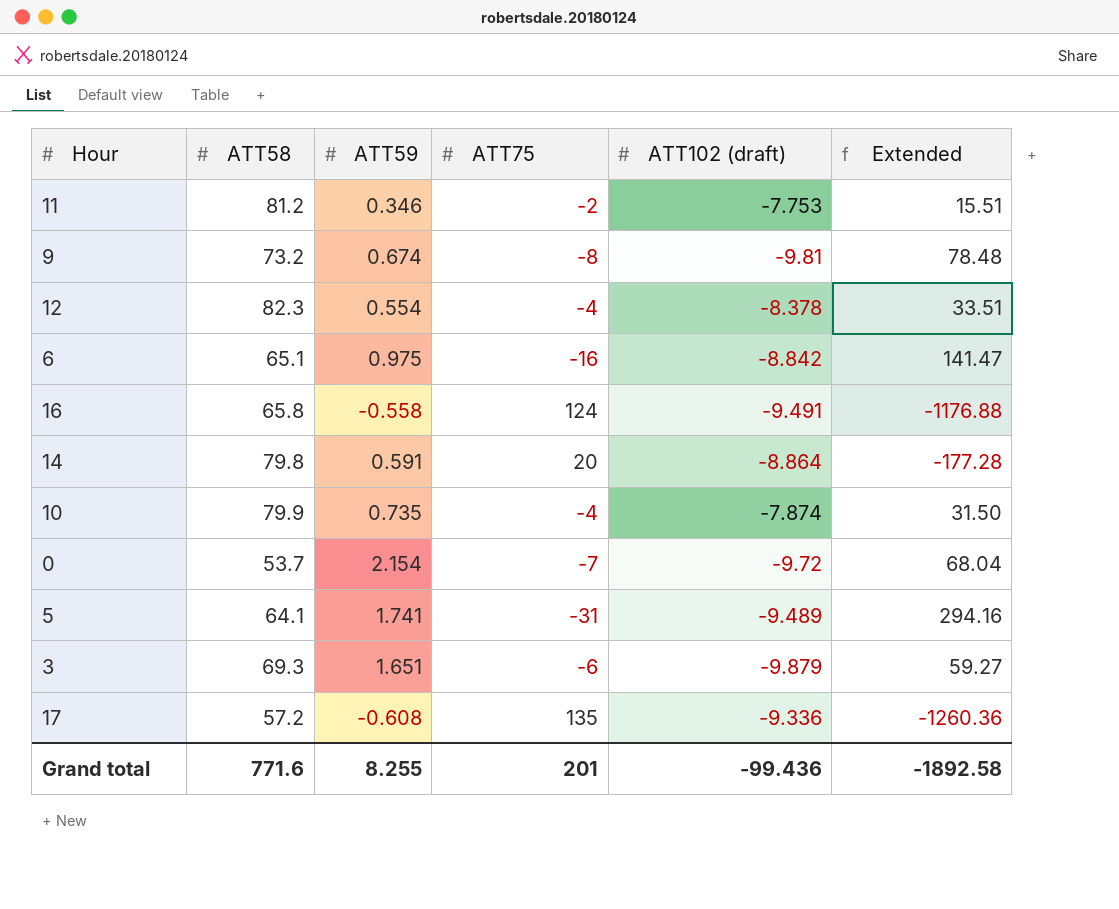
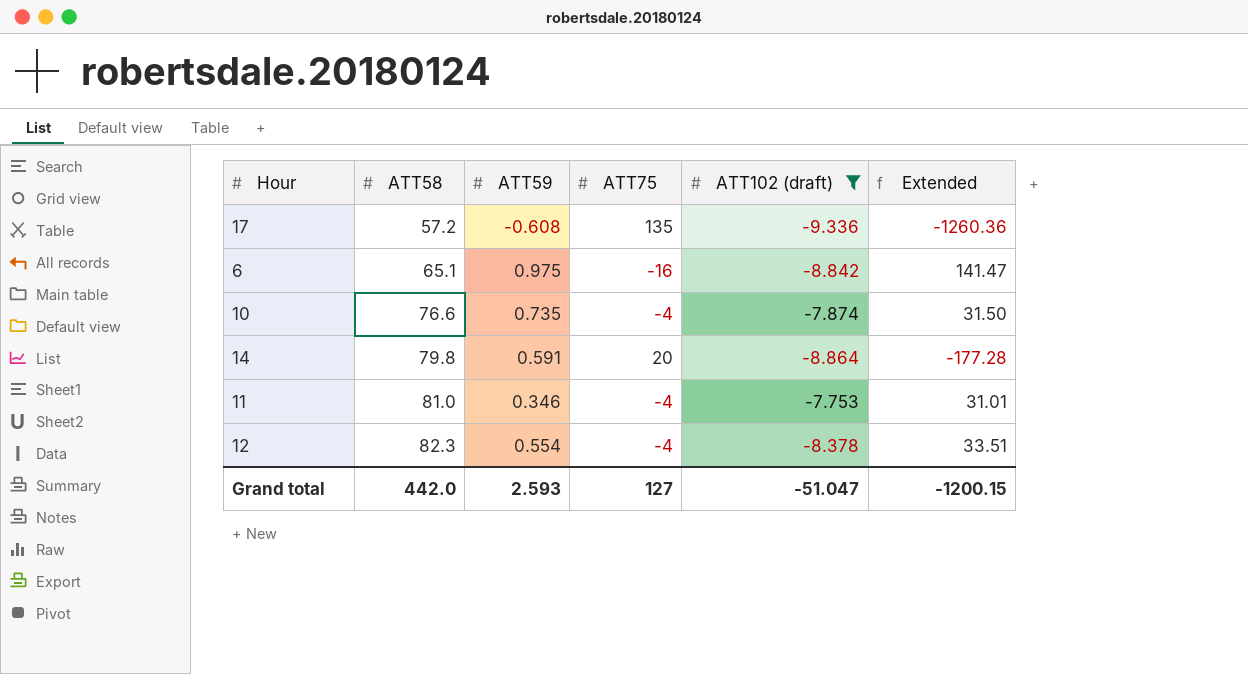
filter: none -> ATT102 (draft) >= -9.336
row order: none -> ATT58 ascending
10 | ATT58: 79.9 -> 76.6
11 | ATT58: 81.2 -> 81.0
11 | ATT75: -2 -> -4
11 | Extended: 15.51 -> 31.01
Grand total | ATT58: 771.6 -> 442.0
Grand total | ATT59: 8.255 -> 2.593
Grand total | ATT75: 201 -> 127
Grand total | ATT102 (draft): -99.436 -> -51.047
Grand total | Extended: -1892.58 -> -1200.15

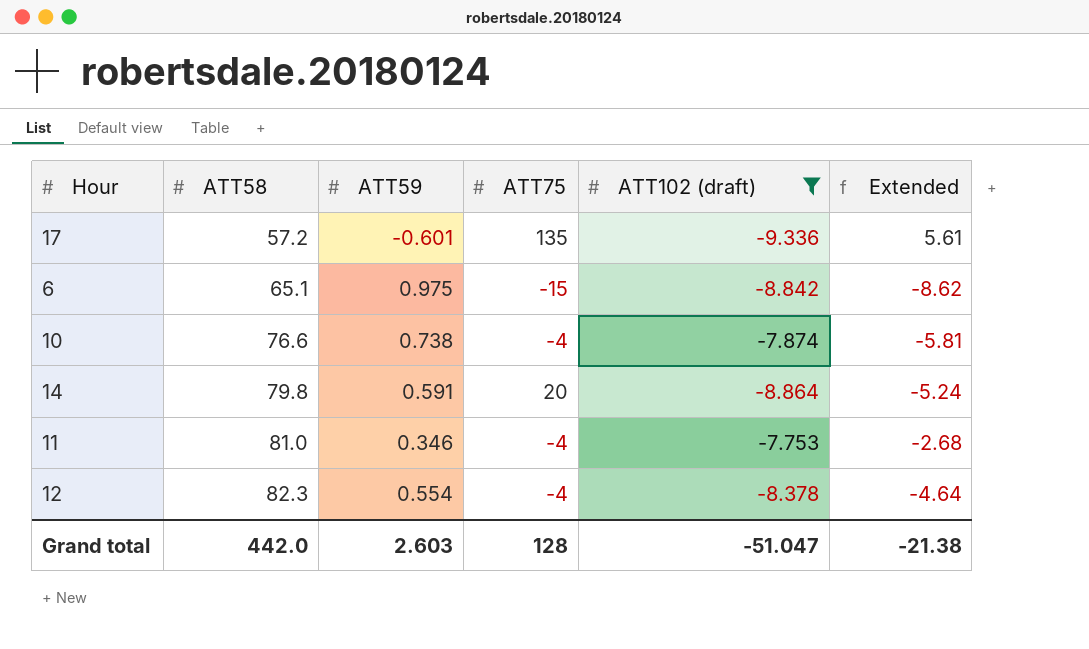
column Extended | formula: [ATT75] * [ATT102 (draft)] -> [ATT59] * [ATT102 (draft)]
17 | ATT59: -0.608 -> -0.601
6 | ATT75: -16 -> -15
10 | ATT59: 0.735 -> 0.738
Grand total | ATT59: 2.593 -> 2.603
Grand total | ATT75: 127 -> 128
Grand total | Extended: -1200.15 -> -21.38

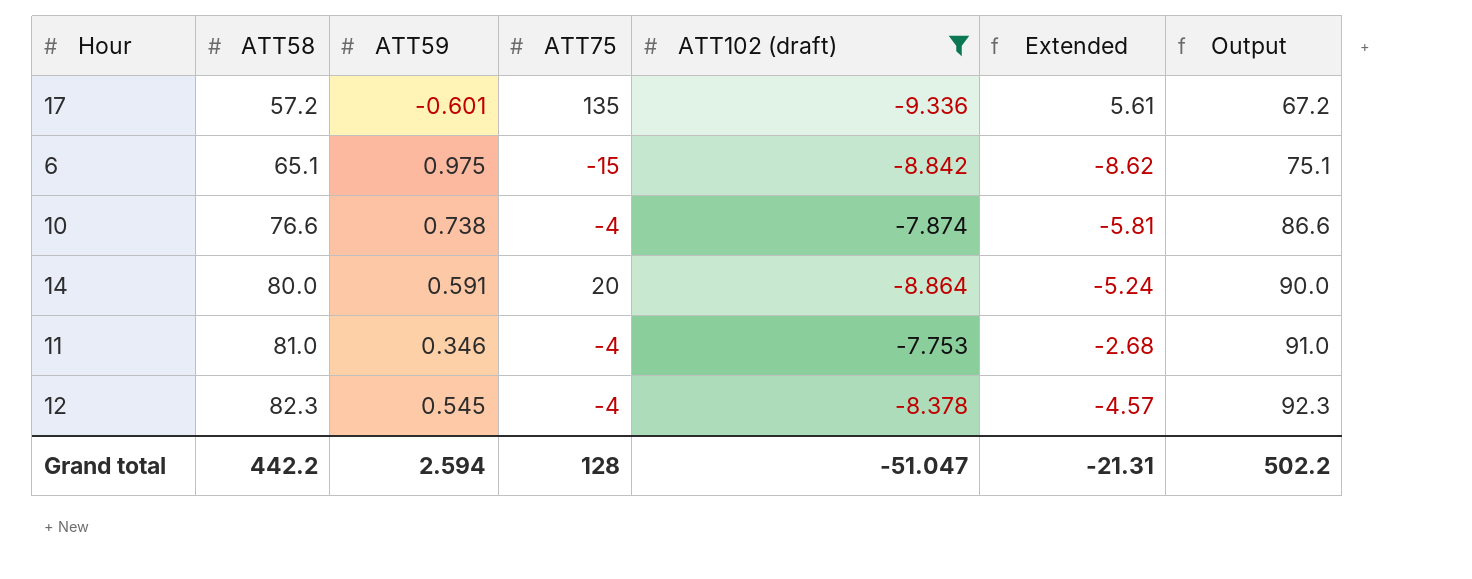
column Output | formula: none -> [ATT58] + 10
14 | ATT58: 79.8 -> 80.0
12 | ATT59: 0.554 -> 0.545
12 | Extended: -4.64 -> -4.57
Grand total | ATT58: 442.0 -> 442.2
Grand total | ATT59: 2.603 -> 2.594
Grand total | Extended: -21.38 -> -21.31

